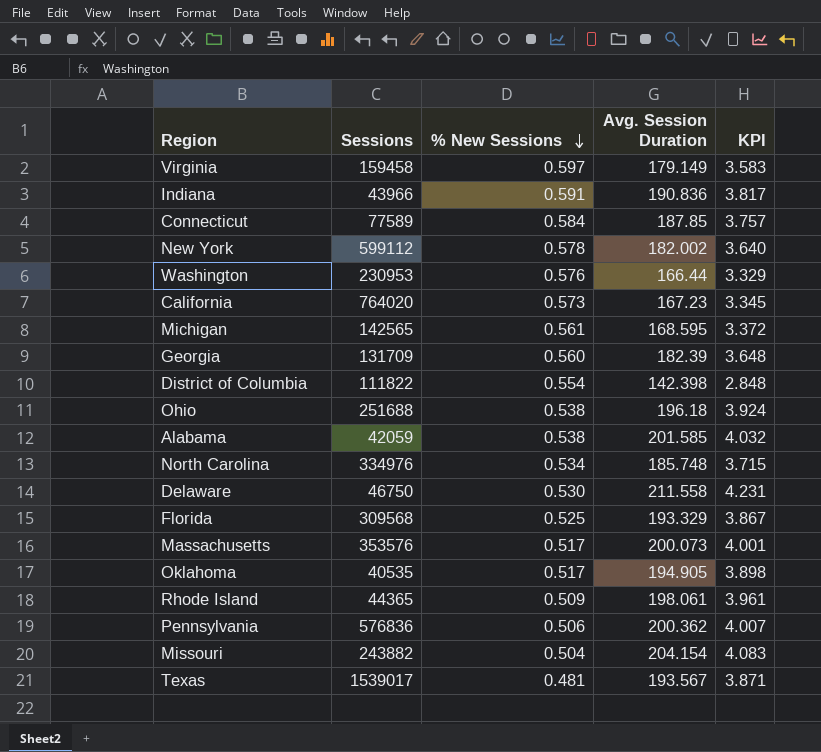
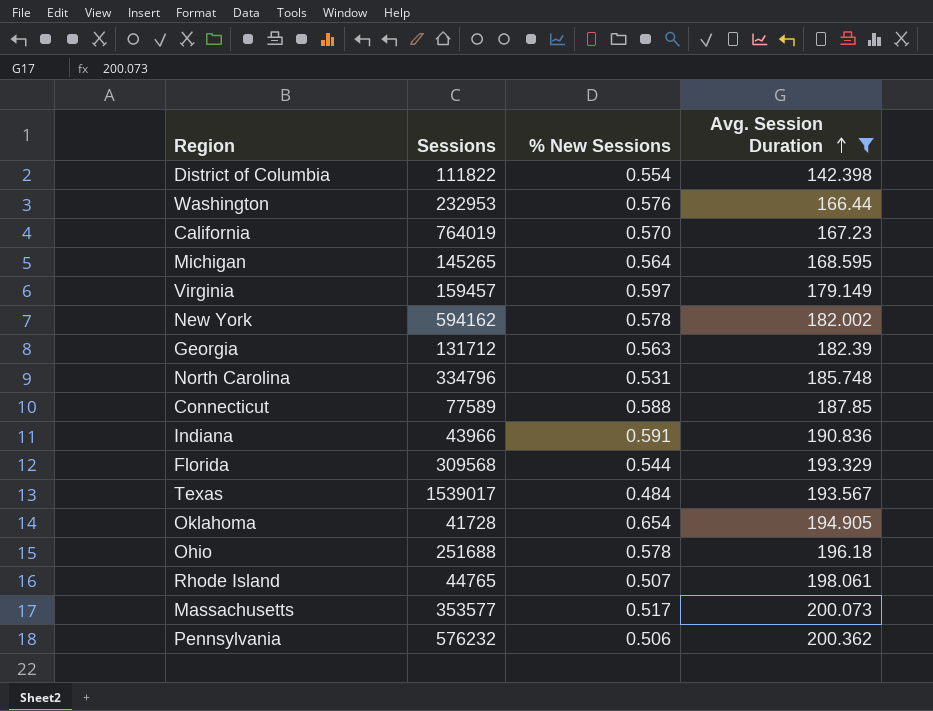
filter: none -> Avg. Session Duration <= 200.362
row order: % New Sessions descending -> Avg. Session Duration ascending
column KPI | formula: [Avg. Session Duration] * 0.02 -> none
Washington | Sessions: 230953 -> 232953
California | Sessions: 764020 -> 764019
California | % New Sessions: 0.573 -> 0.570
Michigan | Sessions: 142565 -> 145265
Michigan | % New Sessions: 0.561 -> 0.564
Virginia | Sessions: 159458 -> 159457
New York | Sessions: 599112 -> 594162
Georgia | Sessions: 131709 -> 131712
Georgia | % New Sessions: 0.560 -> 0.563
North Carolina | Sessions: 334976 -> 334796
North Carolina | % New Sessions: 0.534 -> 0.531
Connecticut | % New Sessions: 0.584 -> 0.588
Florida | % New Sessions: 0.525 -> 0.544
Texas | % New Sessions: 0.481 -> 0.484
Oklahoma | Sessions: 40535 -> 41728
Oklahoma | % New Sessions: 0.517 -> 0.654
Ohio | % New Sessions: 0.538 -> 0.578
Rhode Island | Sessions: 44365 -> 44765
Rhode Island | % New Sessions: 0.509 -> 0.507
Massachusetts | Sessions: 353576 -> 353577
Pennsylvania | Sessions: 576836 -> 576232

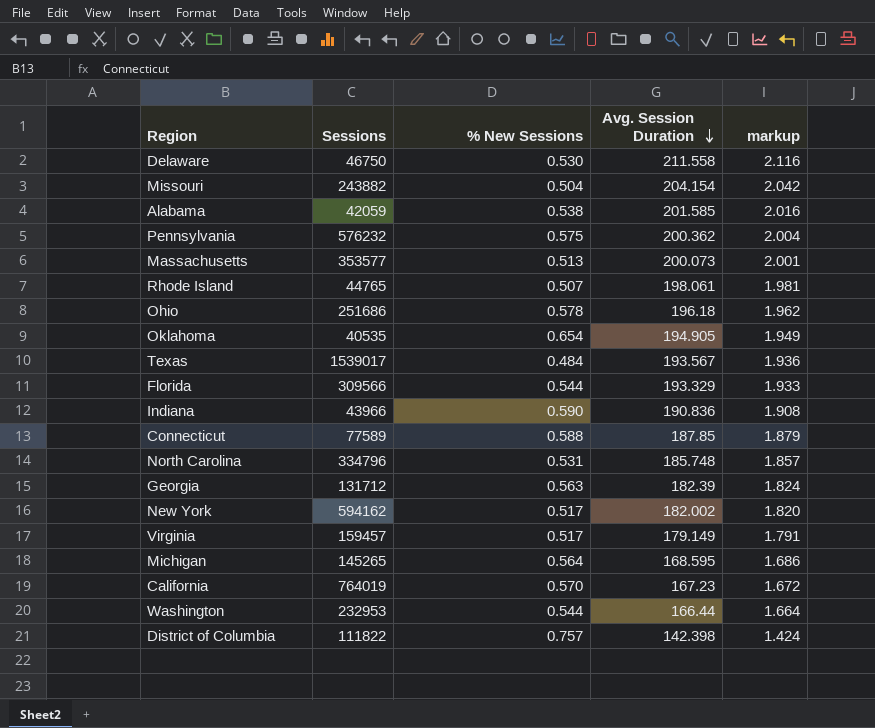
filter: Avg. Session Duration <= 200.362 -> none
row order: Avg. Session Duration ascending -> Avg. Session Duration descending
column markup | formula: none -> [Avg. Session Duration] * 0.01
Pennsylvania | % New Sessions: 0.506 -> 0.575
Massachusetts | % New Sessions: 0.517 -> 0.513
Ohio | Sessions: 251688 -> 251686
Oklahoma | Sessions: 41728 -> 40535
Florida | Sessions: 309568 -> 309566
Indiana | % New Sessions: 0.591 -> 0.590
New York | % New Sessions: 0.578 -> 0.517
Virginia | % New Sessions: 0.597 -> 0.517
Washington | % New Sessions: 0.576 -> 0.544
District of Columbia | % New Sessions: 0.554 -> 0.757

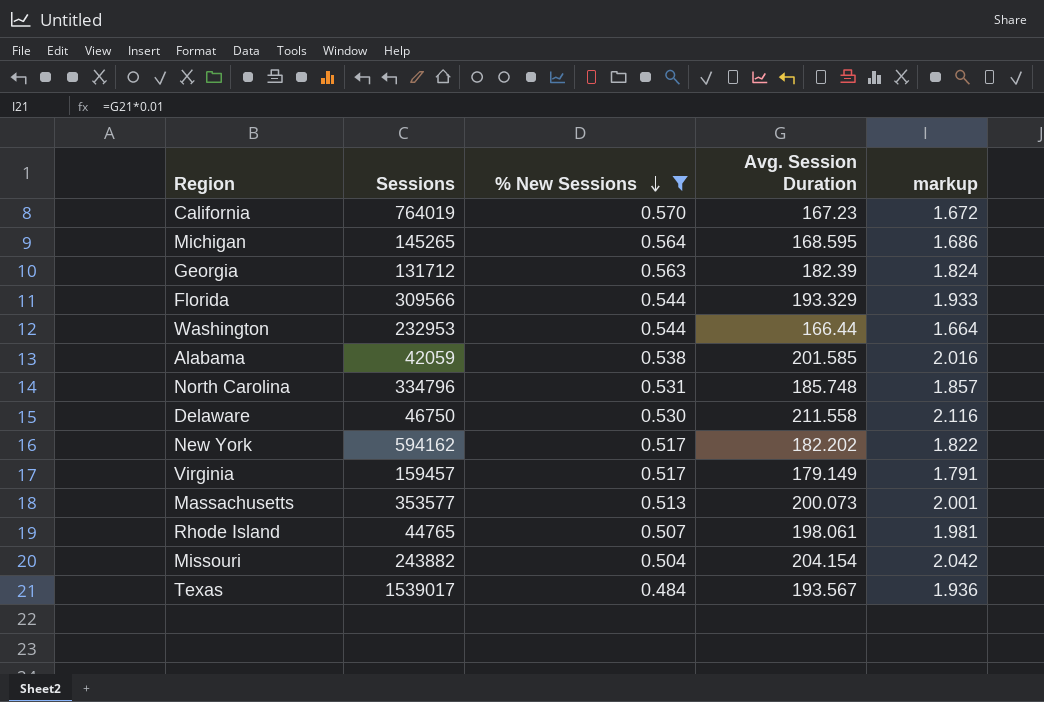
filter: none -> % New Sessions <= 0.570
row order: Avg. Session Duration descending -> % New Sessions descending
New York | Avg. Session Duration: 182.002 -> 182.202
New York | markup: 1.820 -> 1.822

